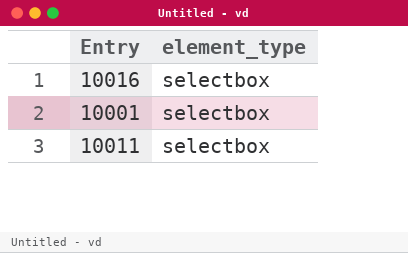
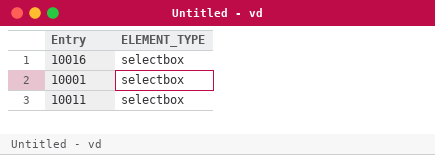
column name: element_type -> ELEMENT_TYPE

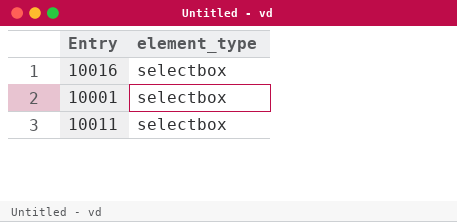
column name: ELEMENT_TYPE -> element_type

